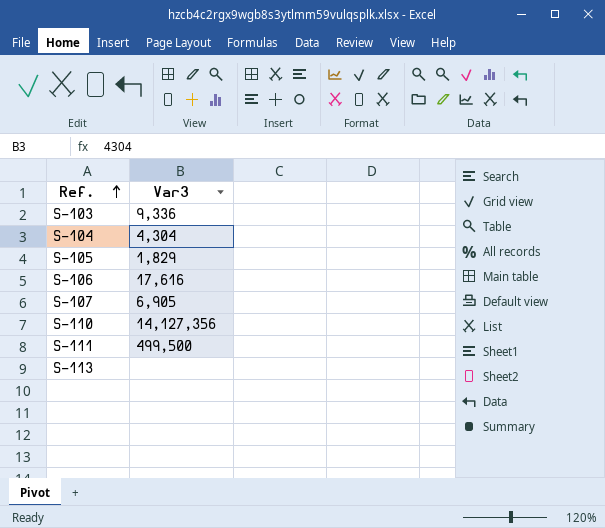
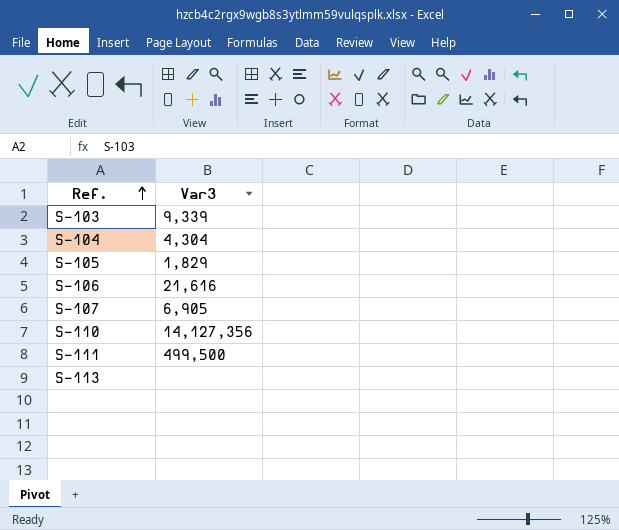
S-103 | Var3: 9,336 -> 9,339
S-106 | Var3: 17,616 -> 21,616

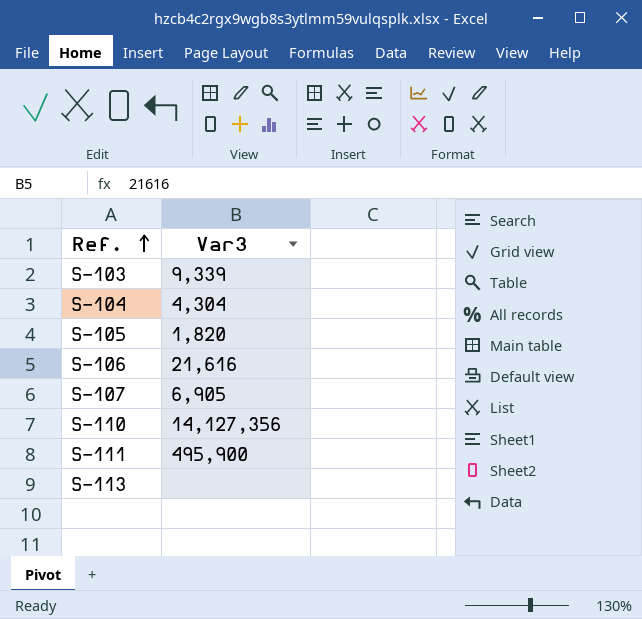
S-105 | Var3: 1,829 -> 1,820
S-111 | Var3: 499,500 -> 495,900

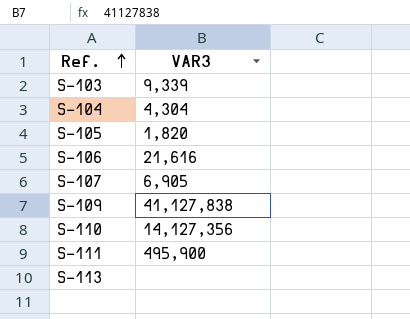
column name: Var3 -> VAR3
row S-109: none -> 41,127,838

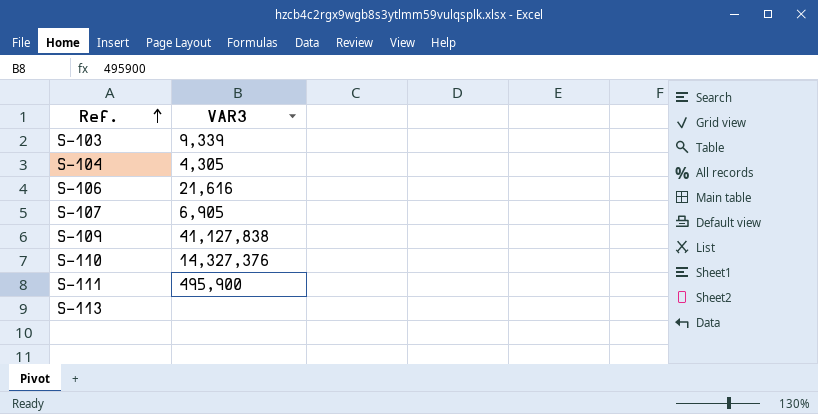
row S-105: 1,820 -> none
S-104 | VAR3: 4,304 -> 4,305
S-110 | VAR3: 14,127,356 -> 14,327,376

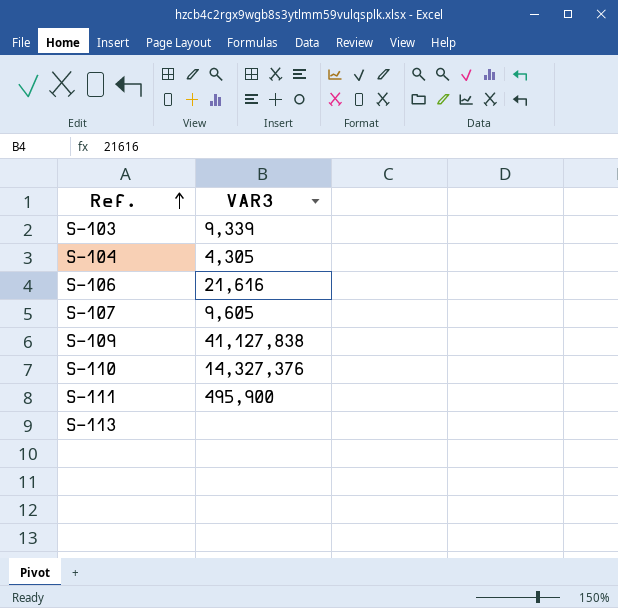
S-107 | VAR3: 6,905 -> 9,605

